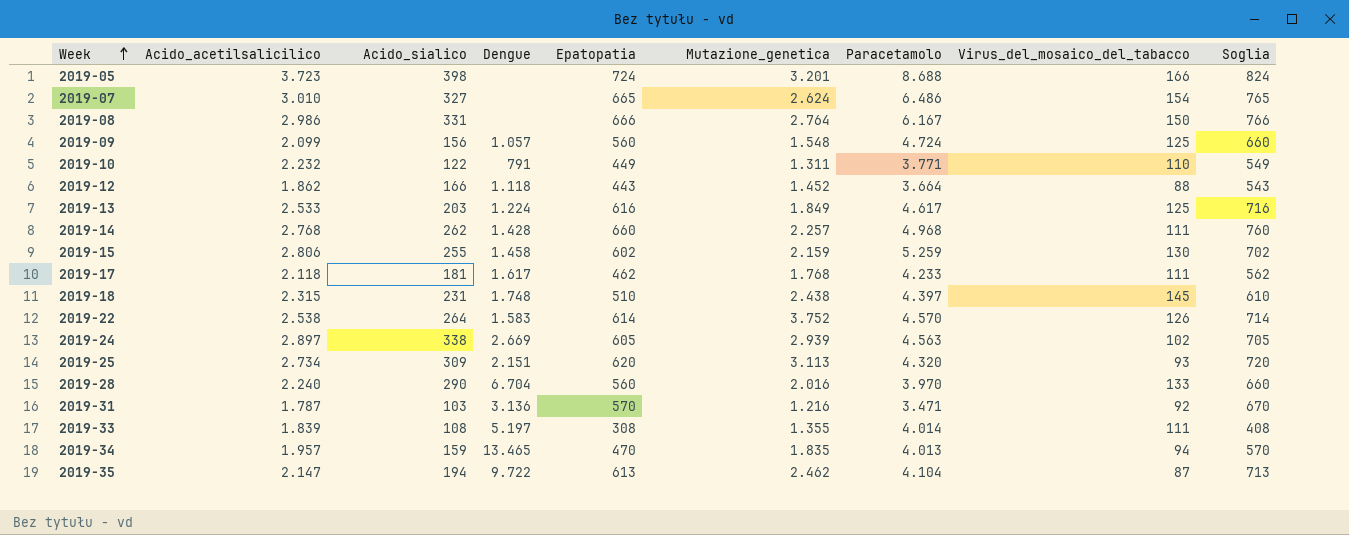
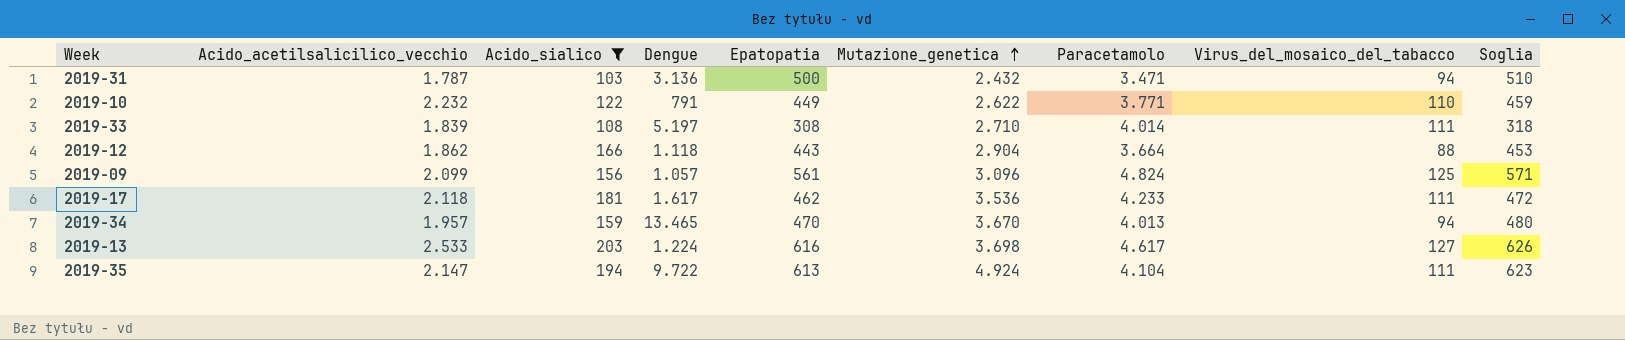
filter: none -> Acido_sialico <= 203
row order: Week ascending -> Mutazione_genetica ascending
column name: Acido_acetilsalicilico -> Acido_acetilsalicilico_vecchio
column Soglia | formula: [Epatopatia] + 100 -> [Epatopatia] + 10
2019-31 | Epatopatia: 570 -> 500
2019-31 | Mutazione_genetica: 1.216 -> 2.432
2019-31 | Virus_del_mosaico_del_tabacco: 92 -> 94
2019-10 | Mutazione_genetica: 1.311 -> 2.622
2019-33 | Mutazione_genetica: 1.355 -> 2.710
2019-12 | Mutazione_genetica: 1.452 -> 2.904
2019-09 | Epatopatia: 560 -> 561
2019-09 | Mutazione_genetica: 1.548 -> 3.096
2019-09 | Paracetamolo: 4.724 -> 4.824
2019-17 | Mutazione_genetica: 1.768 -> 3.536
2019-34 | Mutazione_genetica: 1.835 -> 3.670
2019-13 | Mutazione_genetica: 1.849 -> 3.698
2019-13 | Virus_del_mosaico_del_tabacco: 125 -> 127
2019-35 | Mutazione_genetica: 2.462 -> 4.924
2019-35 | Virus_del_mosaico_del_tabacco: 87 -> 111

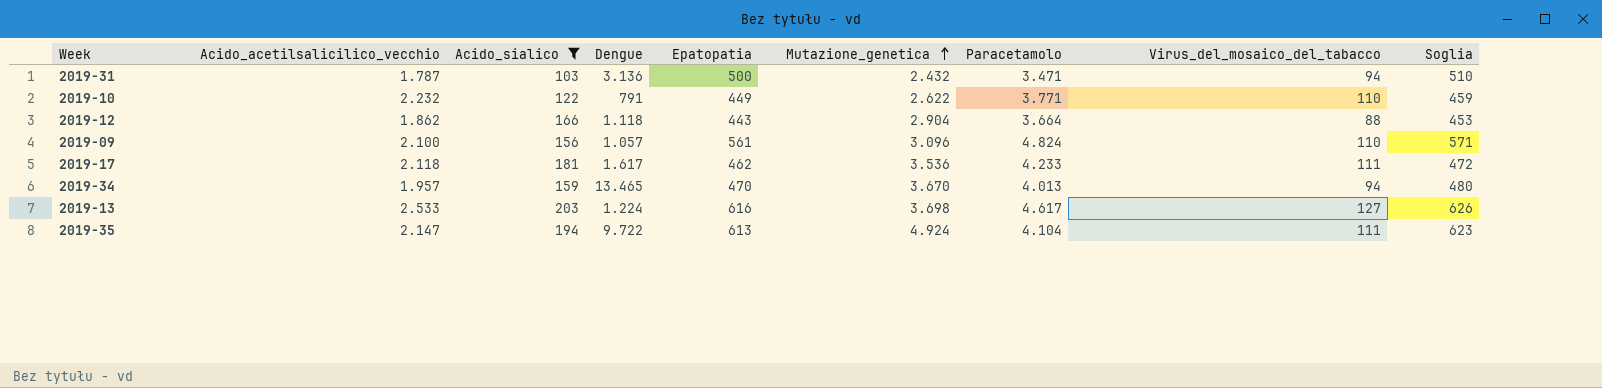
row 2019-33: 1.839 | 108 | 5.197 | 308 | 2.710 | 4.014 | 111 | 318 -> none
2019-09 | Acido_acetilsalicilico_vecchio: 2.099 -> 2.100
2019-09 | Virus_del_mosaico_del_tabacco: 125 -> 110

